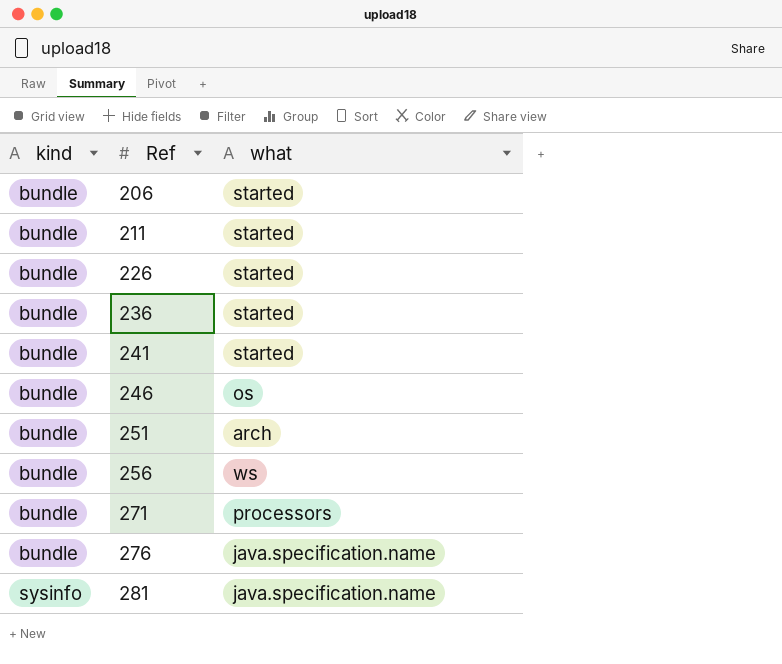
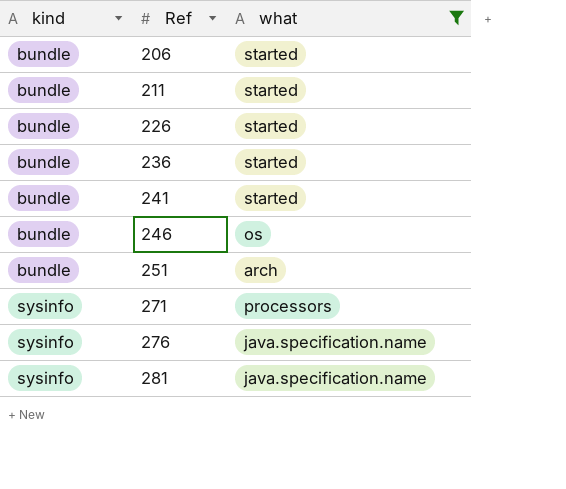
filter: none -> what != ws
271 | kind: bundle -> sysinfo
276 | kind: bundle -> sysinfo

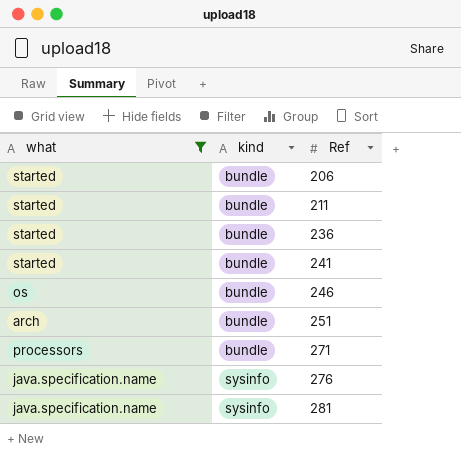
column what | position: 3 -> 1
row 226: bundle | started -> none
271 | kind: sysinfo -> bundle

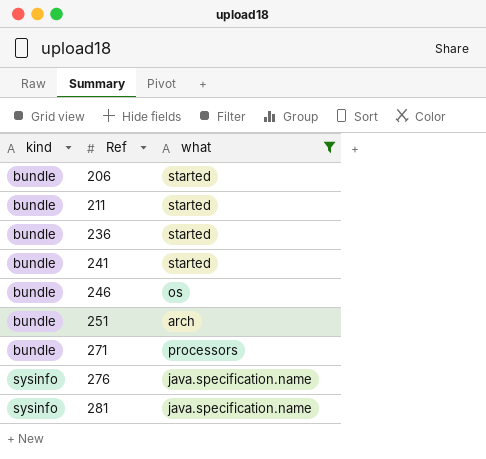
column what | position: 1 -> 3

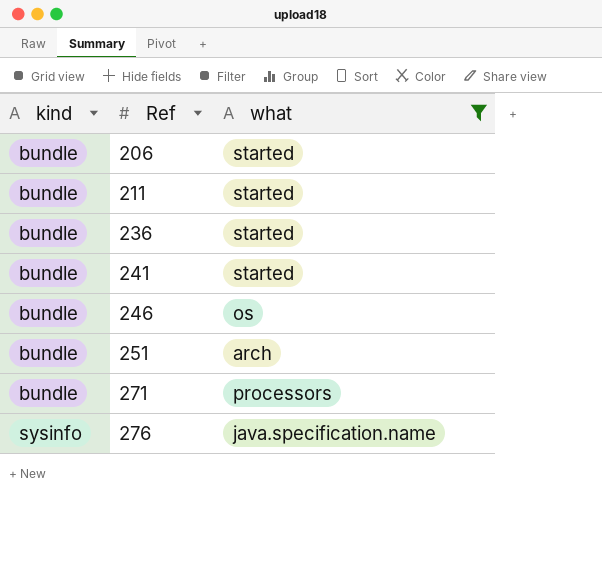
row 281: sysinfo | java.specification.name -> none

